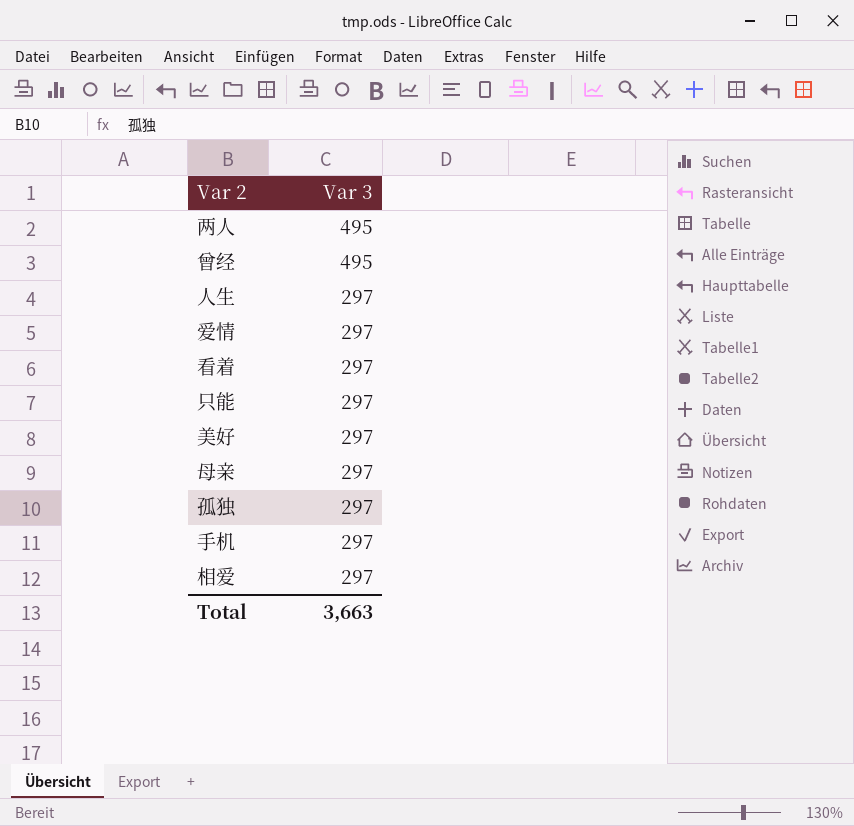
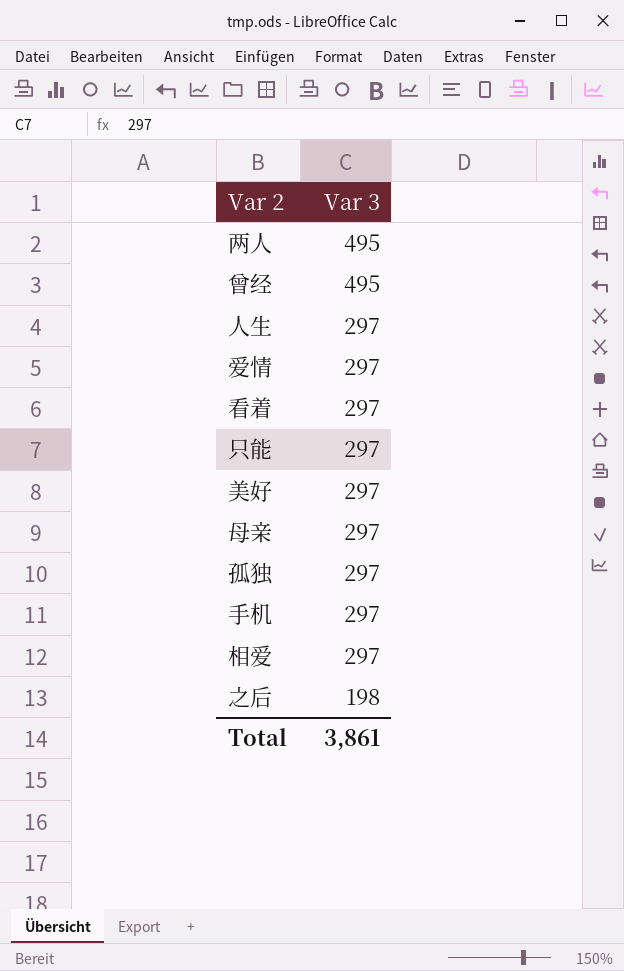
row 之后: none -> 198
Total | Var 3: 3,663 -> 3,861

